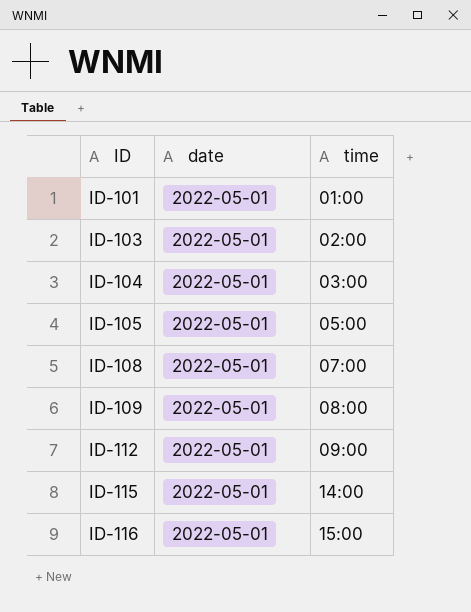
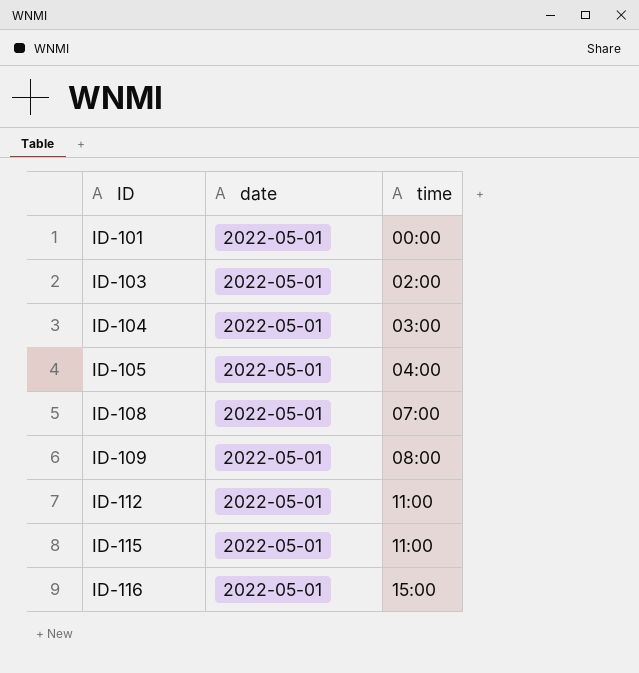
ID-101 | time: 01:00 -> 00:00
ID-105 | time: 05:00 -> 04:00
ID-112 | time: 09:00 -> 11:00
ID-115 | time: 14:00 -> 11:00

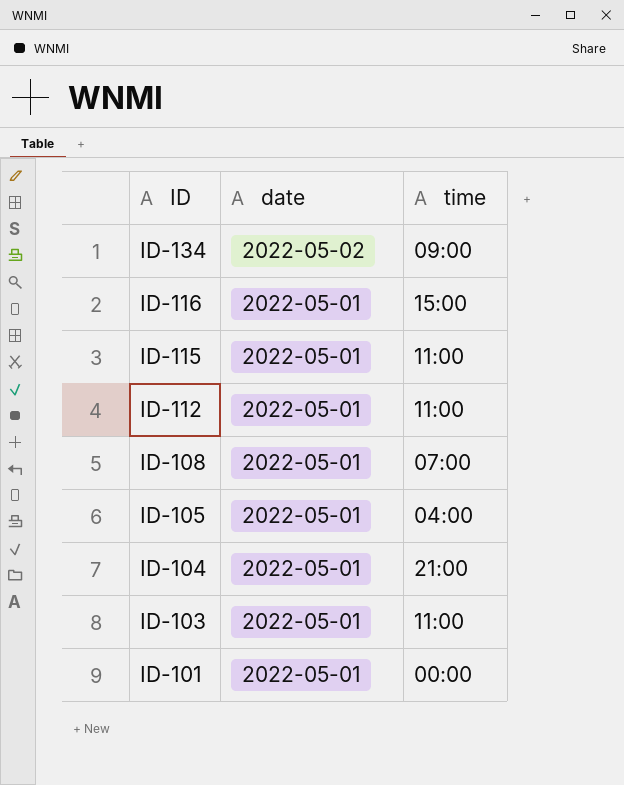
row order: ID ascending -> ID descending
row ID-109: 2022-05-01 | 08:00 -> none
row ID-134: none -> 2022-05-02 | 09:00
ID-104 | time: 03:00 -> 21:00
ID-103 | time: 02:00 -> 11:00

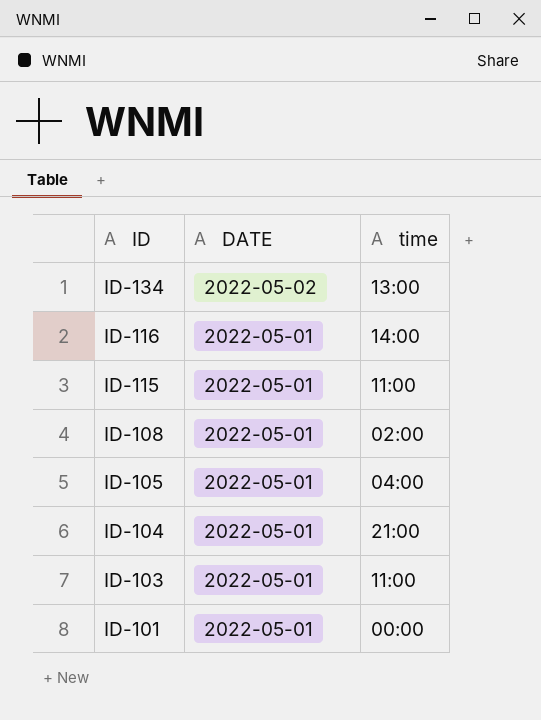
column name: date -> DATE
row ID-112: 2022-05-01 | 11:00 -> none
ID-134 | time: 09:00 -> 13:00
ID-116 | time: 15:00 -> 14:00
ID-108 | time: 07:00 -> 02:00

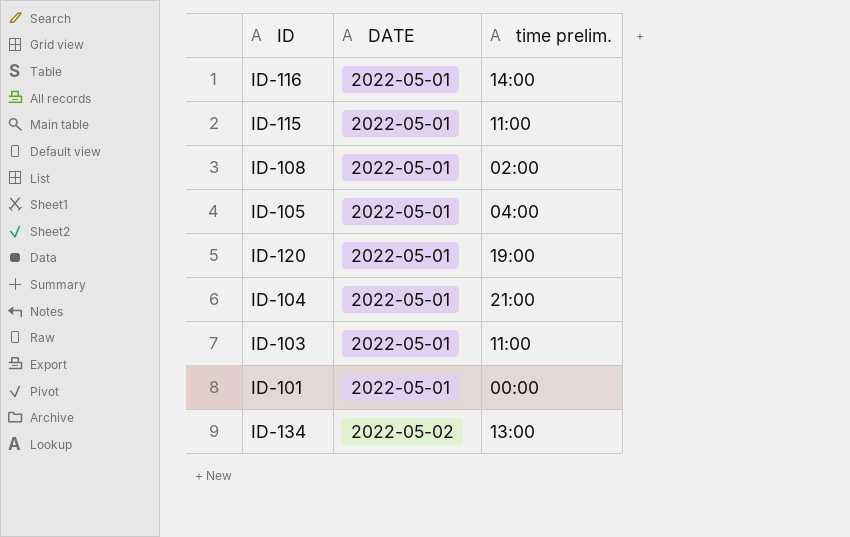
row order: ID descending -> DATE ascending
column name: time -> time prelim.
row ID-120: none -> 2022-05-01 | 19:00

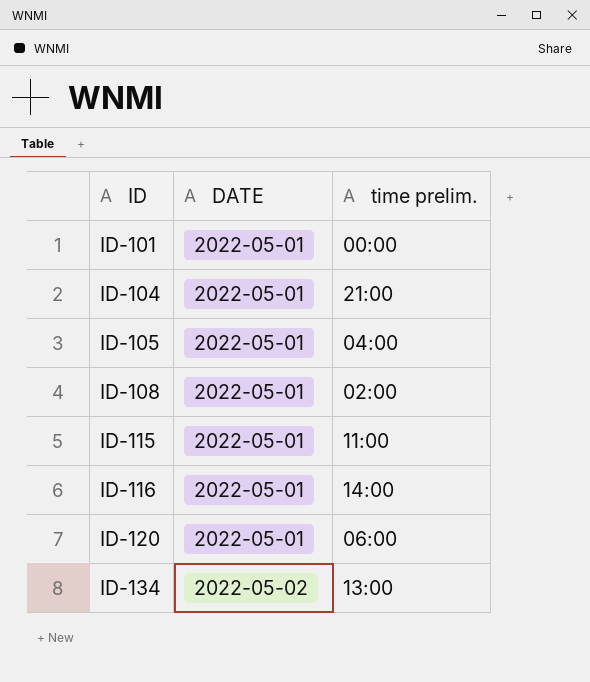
row order: DATE ascending -> ID ascending
row ID-103: 2022-05-01 | 11:00 -> none
ID-120 | time prelim.: 19:00 -> 06:00

